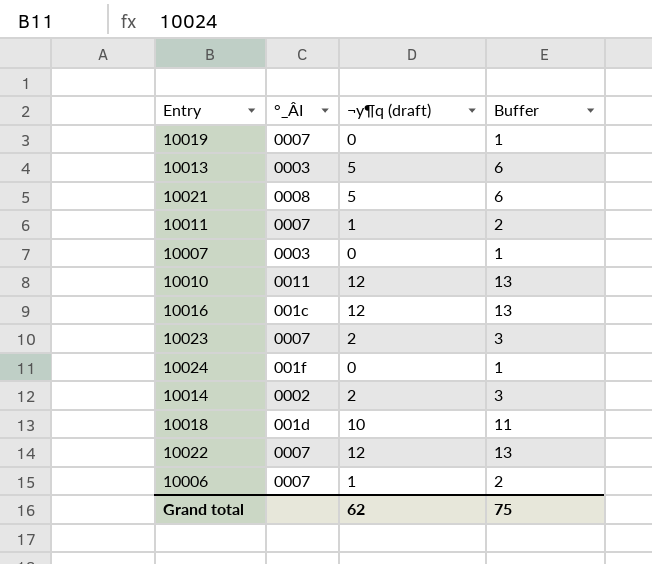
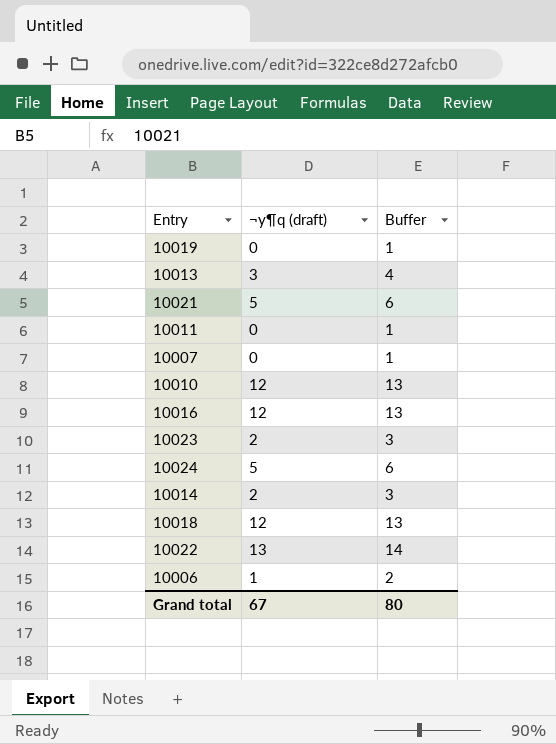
column °_ÂI | position: 2 -> none
10013 | ¬y¶q (draft): 5 -> 3
10013 | Buffer: 6 -> 4
10011 | ¬y¶q (draft): 1 -> 0
10011 | Buffer: 2 -> 1
10024 | ¬y¶q (draft): 0 -> 5
10024 | Buffer: 1 -> 6
10018 | ¬y¶q (draft): 10 -> 12
10018 | Buffer: 11 -> 13
10022 | ¬y¶q (draft): 12 -> 13
10022 | Buffer: 13 -> 14
Grand total | ¬y¶q (draft): 62 -> 67
Grand total | Buffer: 75 -> 80

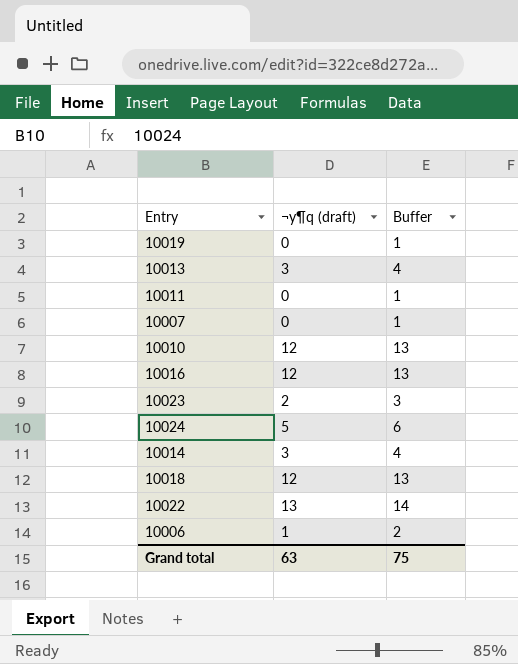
row 10021: 5 | 6 -> none
10014 | ¬y¶q (draft): 2 -> 3
10014 | Buffer: 3 -> 4
Grand total | ¬y¶q (draft): 67 -> 63
Grand total | Buffer: 80 -> 75

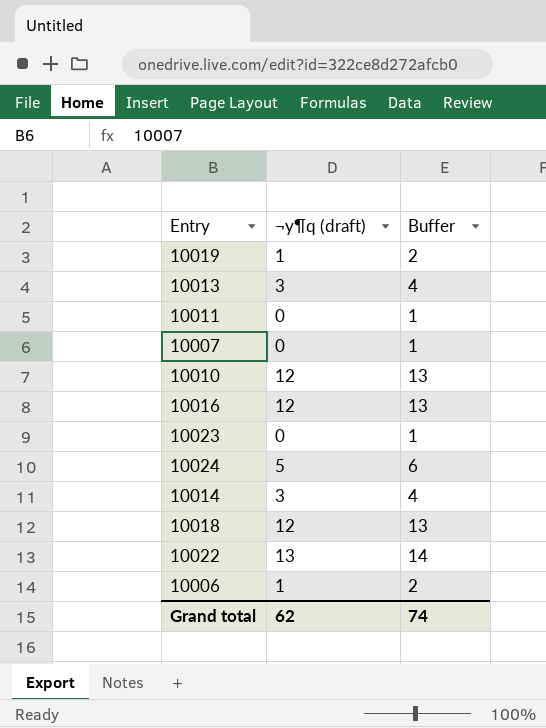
10019 | ¬y¶q (draft): 0 -> 1
10019 | Buffer: 1 -> 2
10023 | ¬y¶q (draft): 2 -> 0
10023 | Buffer: 3 -> 1
Grand total | ¬y¶q (draft): 63 -> 62
Grand total | Buffer: 75 -> 74

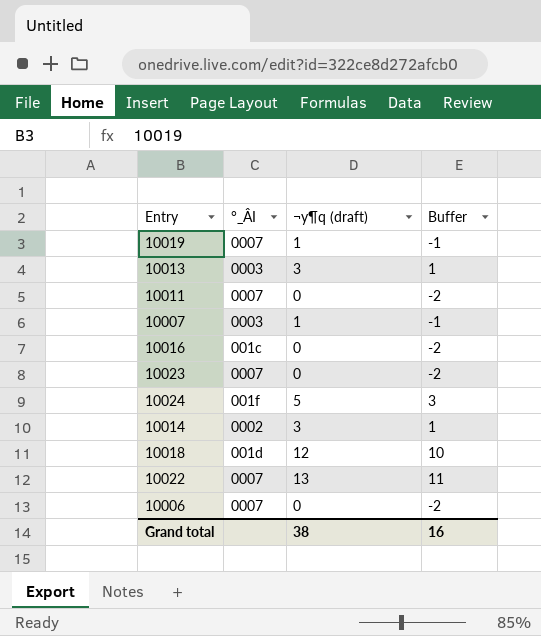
column °_ÂI | position: none -> 2
column Buffer | formula: [¬y¶q (draft)] + 1 -> [¬y¶q (draft)] - 2
row 10010: 12 | 13 -> none
10007 | ¬y¶q (draft): 0 -> 1
10016 | ¬y¶q (draft): 12 -> 0
10006 | ¬y¶q (draft): 1 -> 0
Grand total | ¬y¶q (draft): 62 -> 38
Grand total | Buffer: 74 -> 16

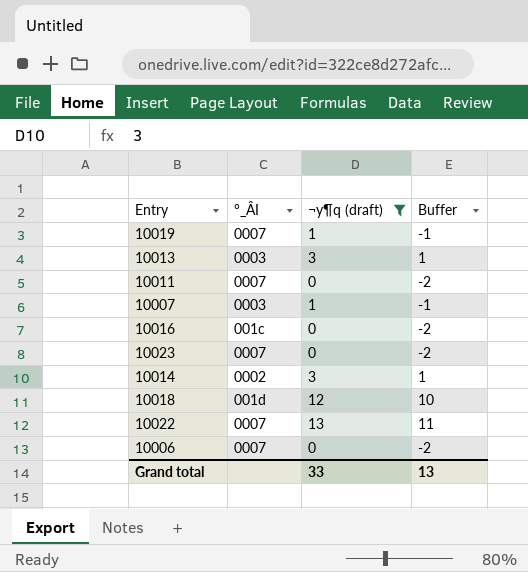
filter: none -> ¬y¶q (draft) != 5
Grand total | ¬y¶q (draft): 38 -> 33
Grand total | Buffer: 16 -> 13

